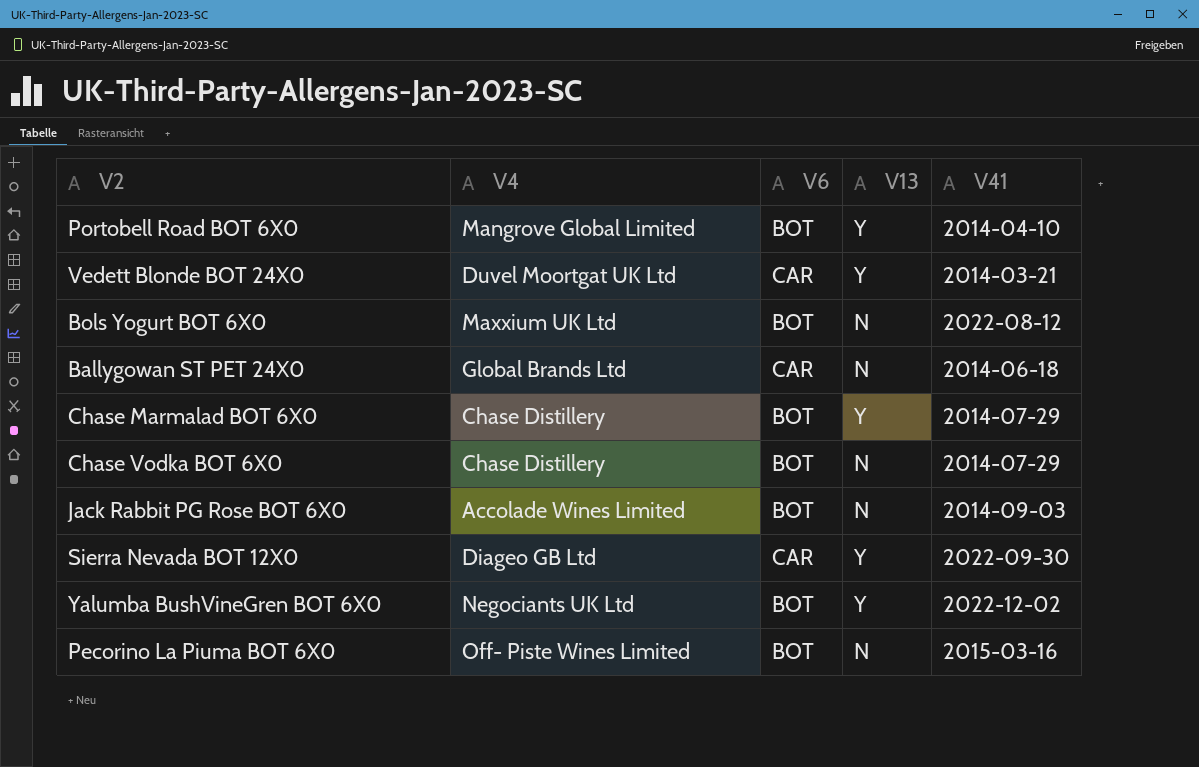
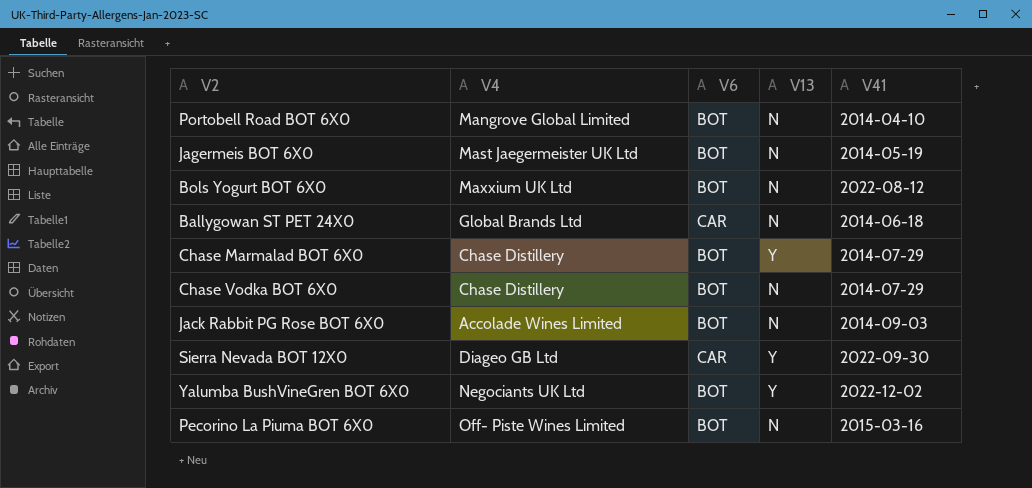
row Vedett Blonde BOT 24X0: Duvel Moortgat UK Ltd | CAR | Y | 2014-03-21 -> none
Portobell Road BOT 6X0 | V13: Y -> N
row Jagermeis BOT 6X0: none -> Mast Jaegermeister UK Ltd | BOT | N | 2014-05-19

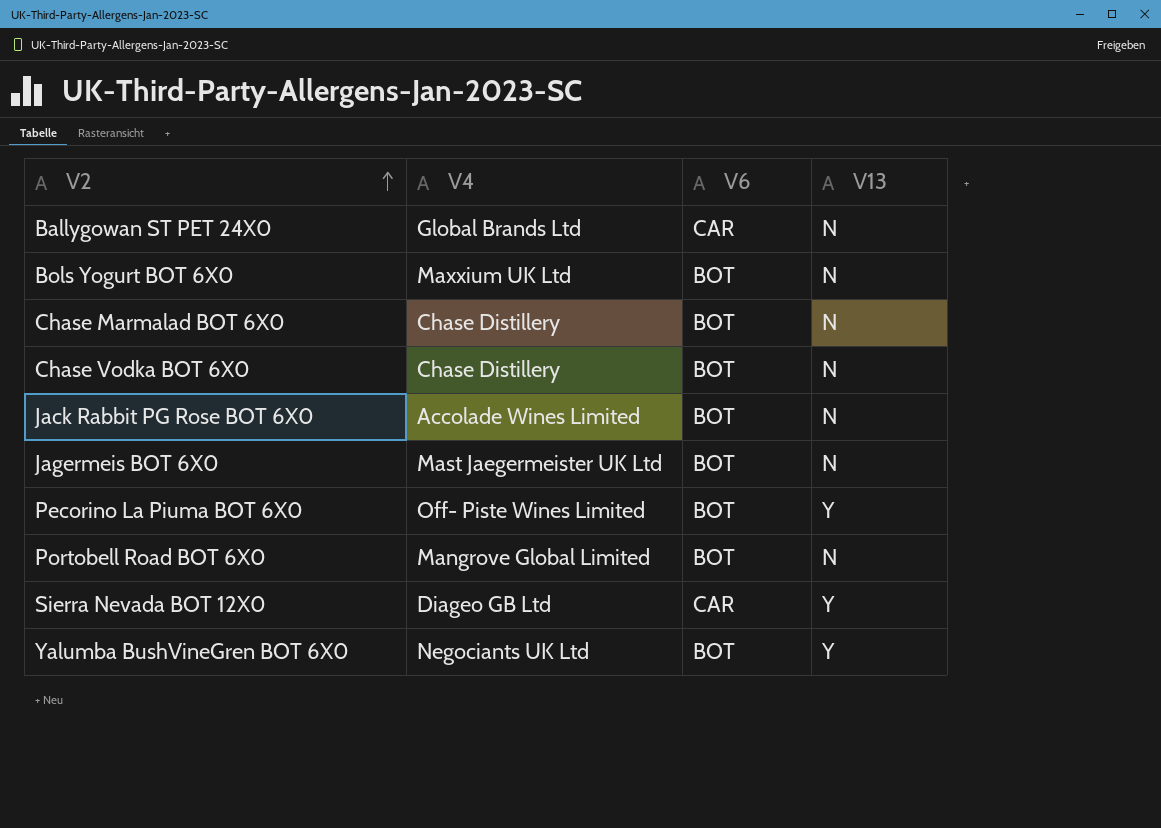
row order: none -> V2 ascending
column V41 | position: 5 -> none
Chase Marmalad BOT 6X0 | V13: Y -> N
Pecorino La Piuma BOT 6X0 | V13: N -> Y

